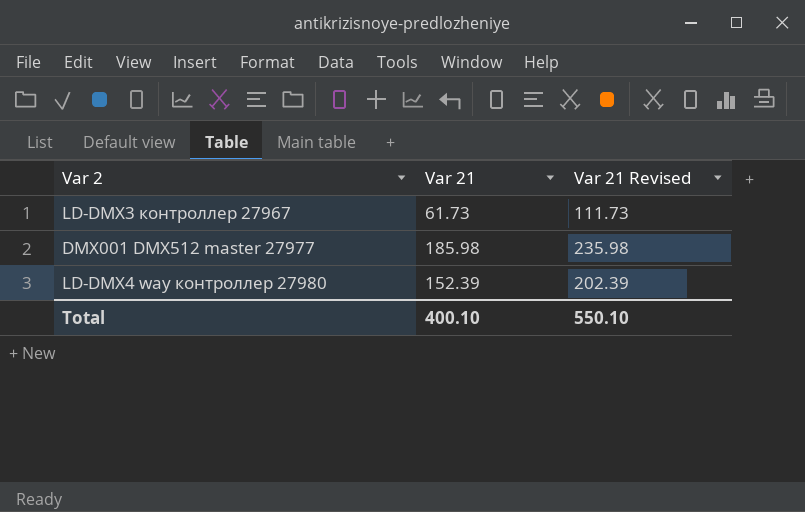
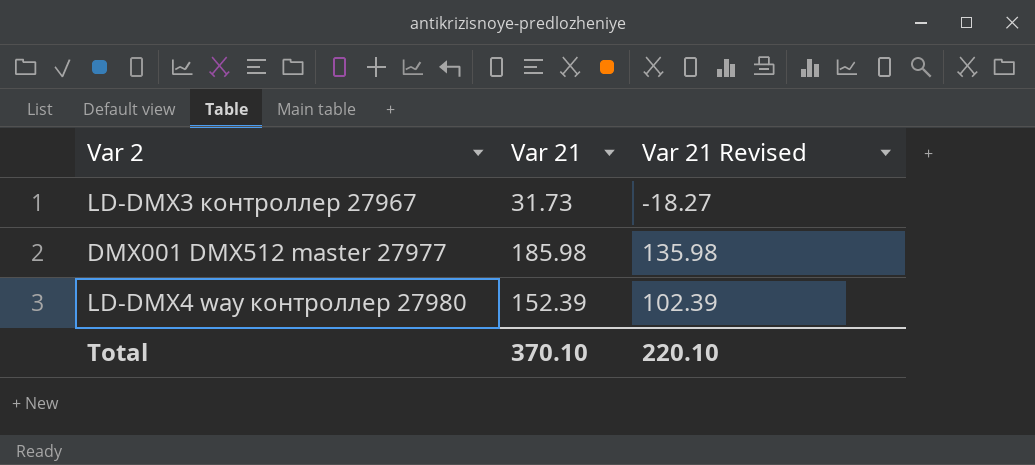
column Var 21 Revised | formula: [Var 21] + 50 -> [Var 21] - 50
LD-DMX3 контроллер 27967 | Var 21: 61.73 -> 31.73
Total | Var 21: 400.10 -> 370.10
Total | Var 21 Revised: 550.10 -> 220.10

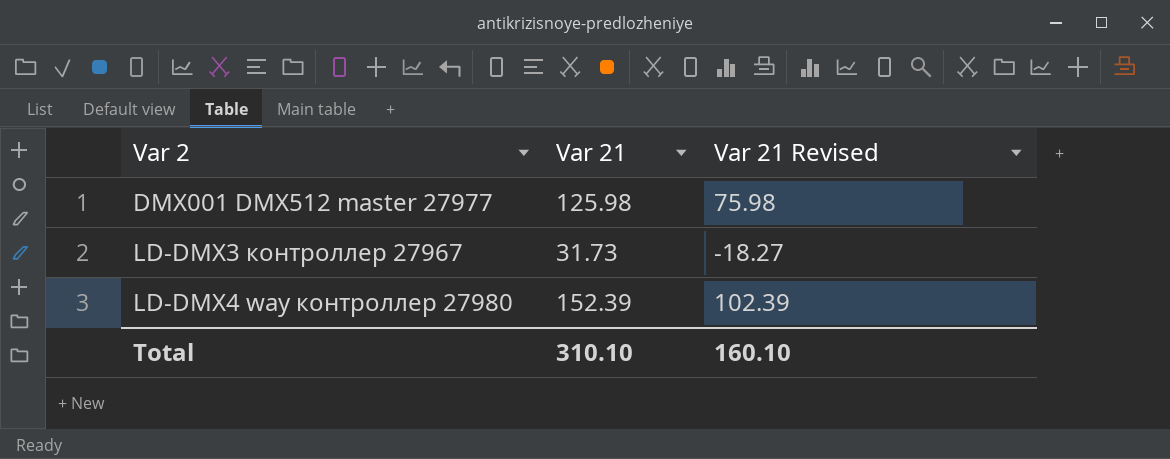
row order: none -> Var 2 ascending
DMX001 DMX512 master 27977 | Var 21: 185.98 -> 125.98
DMX001 DMX512 master 27977 | Var 21 Revised: 135.98 -> 75.98
Total | Var 21: 370.10 -> 310.10
Total | Var 21 Revised: 220.10 -> 160.10

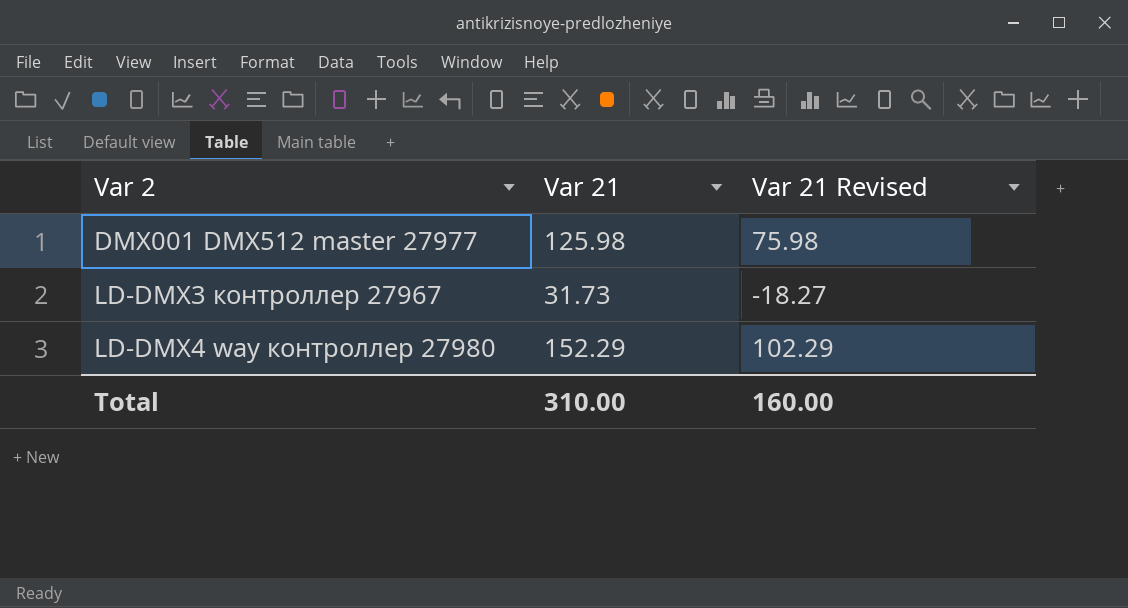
LD-DMX4 way контроллер 27980 | Var 21: 152.39 -> 152.29
LD-DMX4 way контроллер 27980 | Var 21 Revised: 102.39 -> 102.29
Total | Var 21: 310.10 -> 310.00
Total | Var 21 Revised: 160.10 -> 160.00

